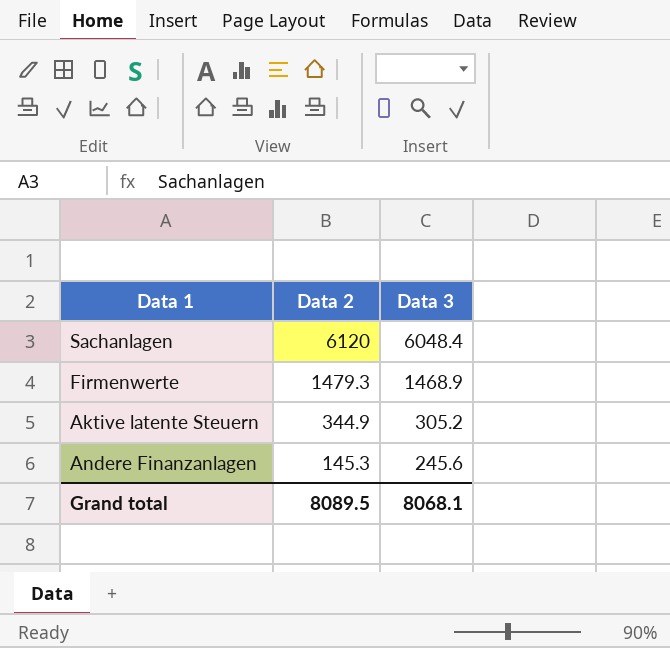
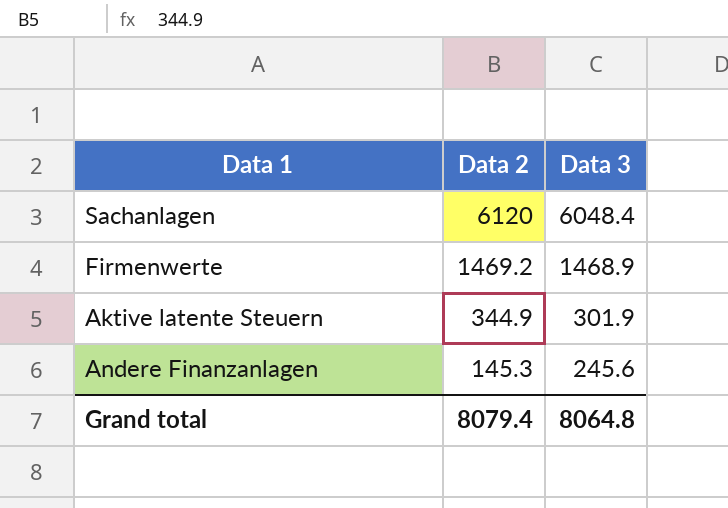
Firmenwerte | Data 2: 1479.3 -> 1469.2
Aktive latente Steuern | Data 3: 305.2 -> 301.9
Grand total | Data 2: 8089.5 -> 8079.4
Grand total | Data 3: 8068.1 -> 8064.8

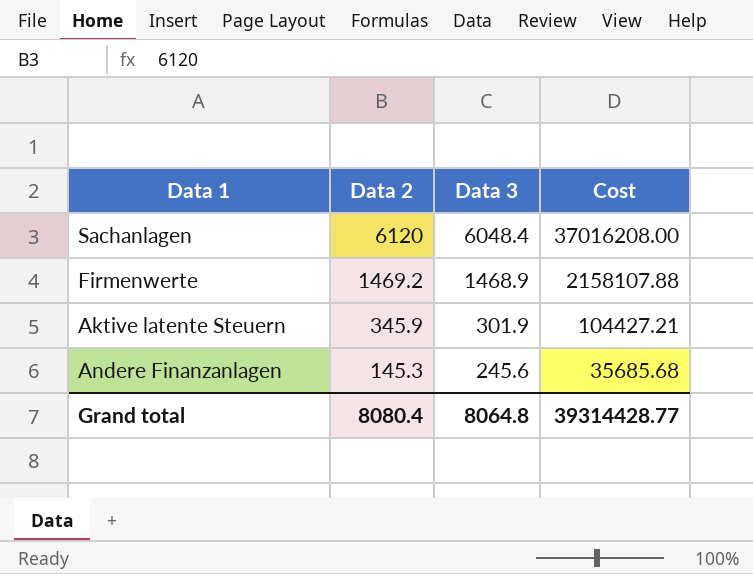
column Cost | formula: none -> [Data 2] * [Data 3]
Aktive latente Steuern | Data 2: 344.9 -> 345.9
Grand total | Data 2: 8079.4 -> 8080.4

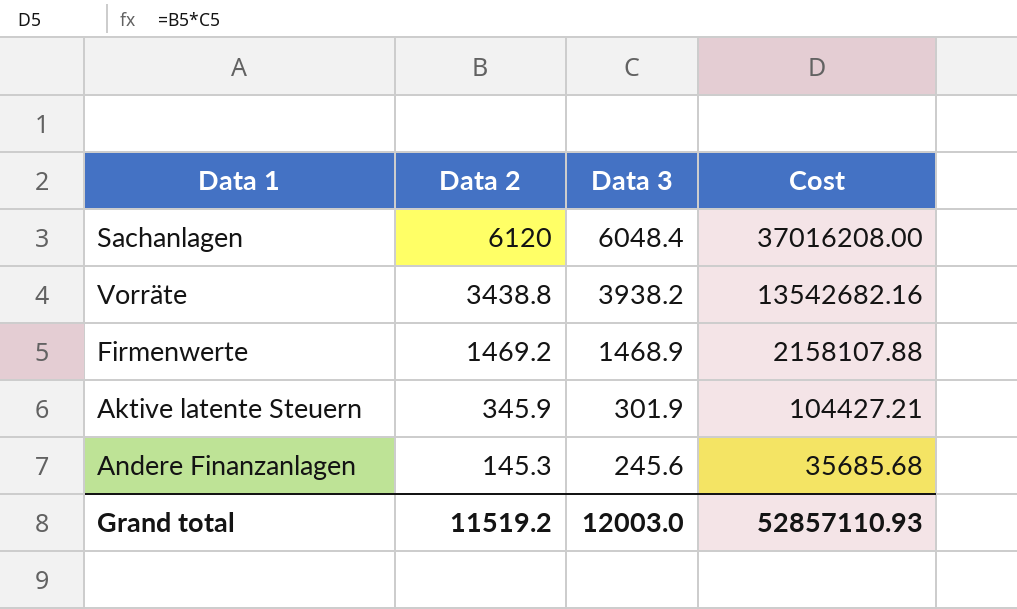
row Vorräte: none -> 3438.8 | 3938.2 | 13542682.16
Grand total | Data 2: 8080.4 -> 11519.2
Grand total | Data 3: 8064.8 -> 12003.0
Grand total | Cost: 39314428.77 -> 52857110.93

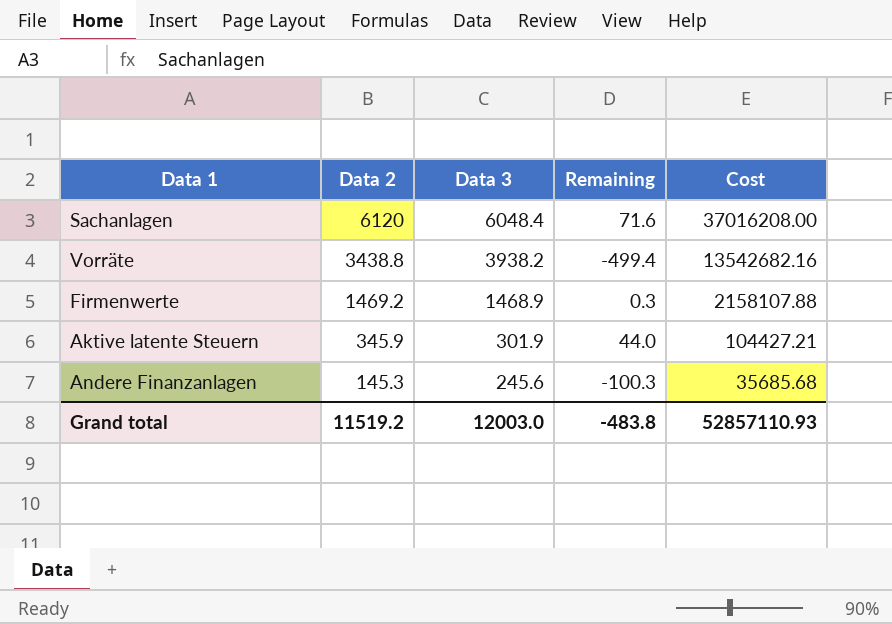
column Remaining | formula: none -> [Data 2] - [Data 3]

